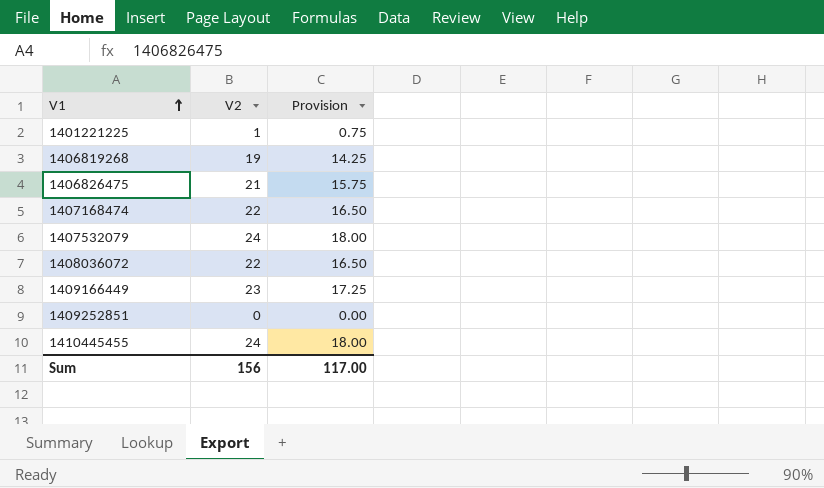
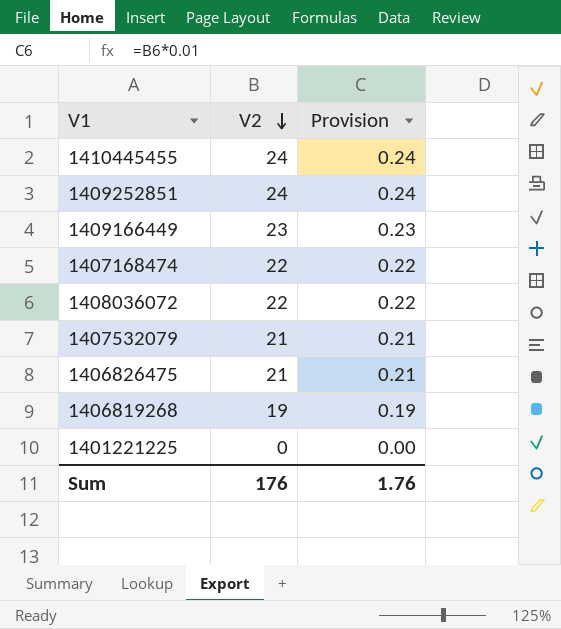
row order: V1 ascending -> V2 descending
column Provision | formula: [V2] * 0.75 -> [V2] * 0.01
1409252851 | V2: 0 -> 24
1407532079 | V2: 24 -> 21
1401221225 | V2: 1 -> 0
Sum | V2: 156 -> 176
Sum | Provision: 117.00 -> 1.76

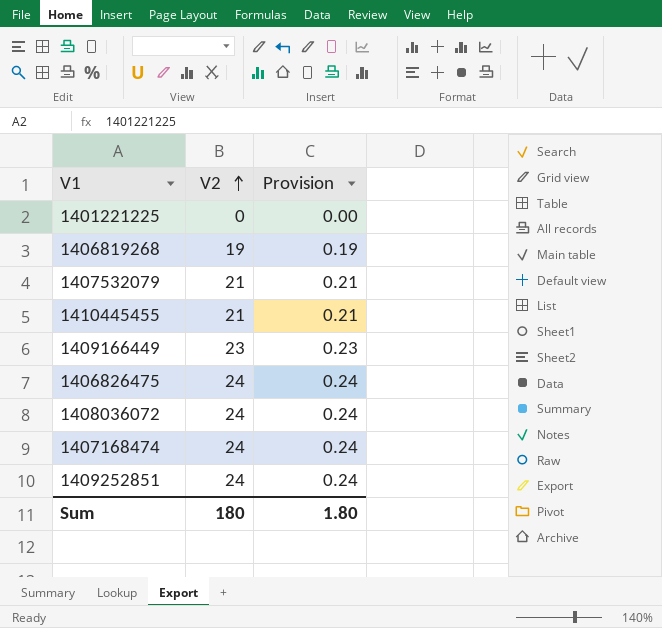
row order: V2 descending -> V2 ascending
1410445455 | V2: 24 -> 21
1410445455 | Provision: 0.24 -> 0.21
1406826475 | V2: 21 -> 24
1406826475 | Provision: 0.21 -> 0.24
1408036072 | V2: 22 -> 24
1408036072 | Provision: 0.22 -> 0.24
1407168474 | V2: 22 -> 24
1407168474 | Provision: 0.22 -> 0.24
Sum | V2: 176 -> 180
Sum | Provision: 1.76 -> 1.80

